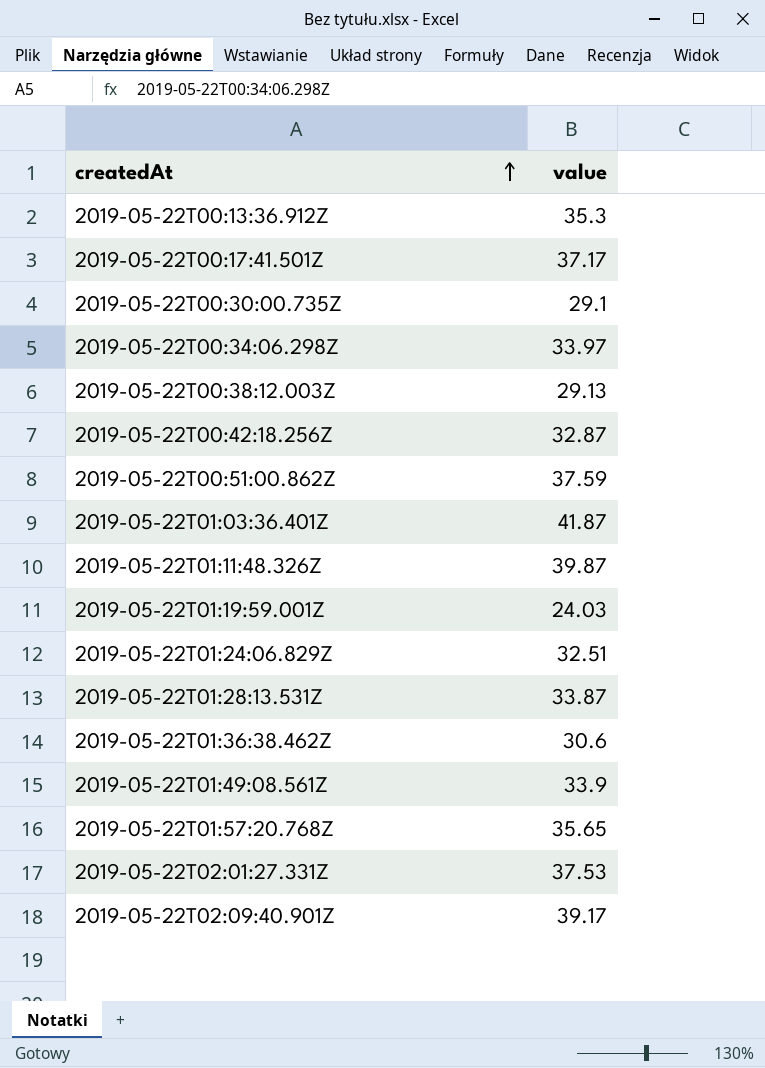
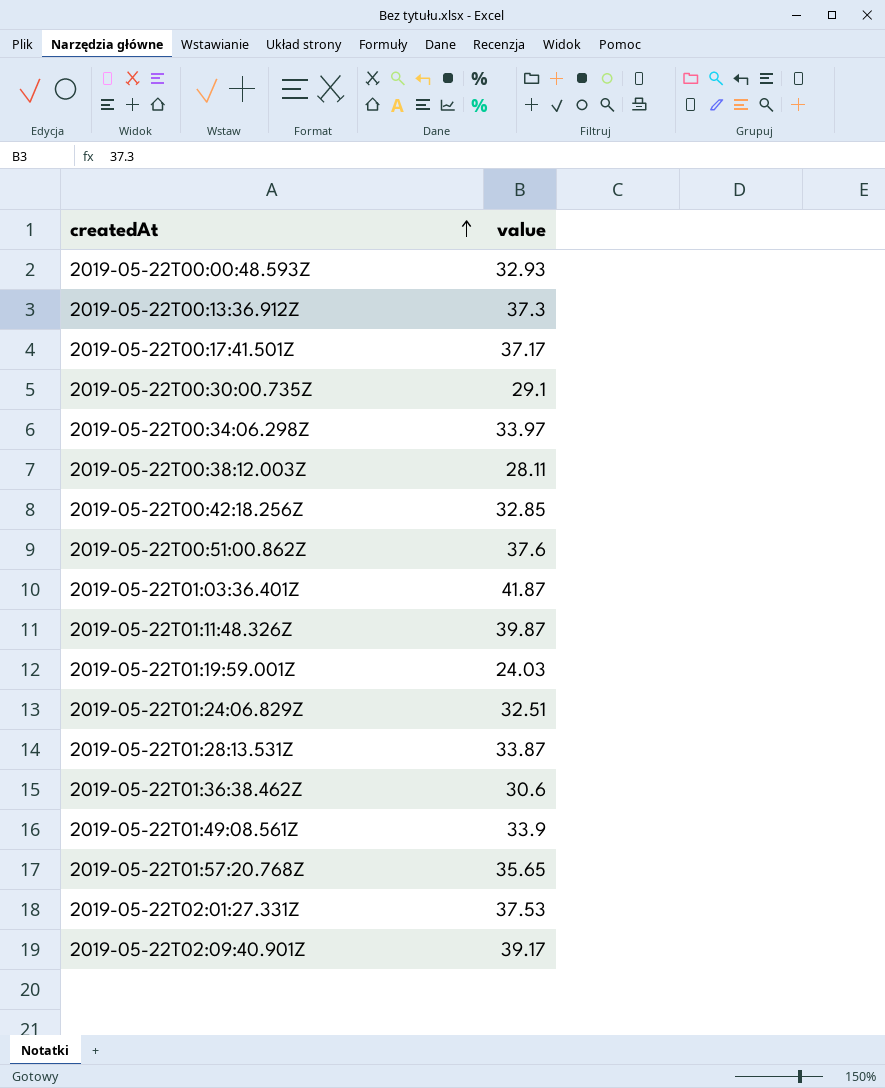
row 2019-05-22T00:00:48.593Z: none -> 32.93
2019-05-22T00:13:36.912Z | value: 35.3 -> 37.3
2019-05-22T00:38:12.003Z | value: 29.13 -> 28.11
2019-05-22T00:42:18.256Z | value: 32.87 -> 32.85
2019-05-22T00:51:00.862Z | value: 37.59 -> 37.6

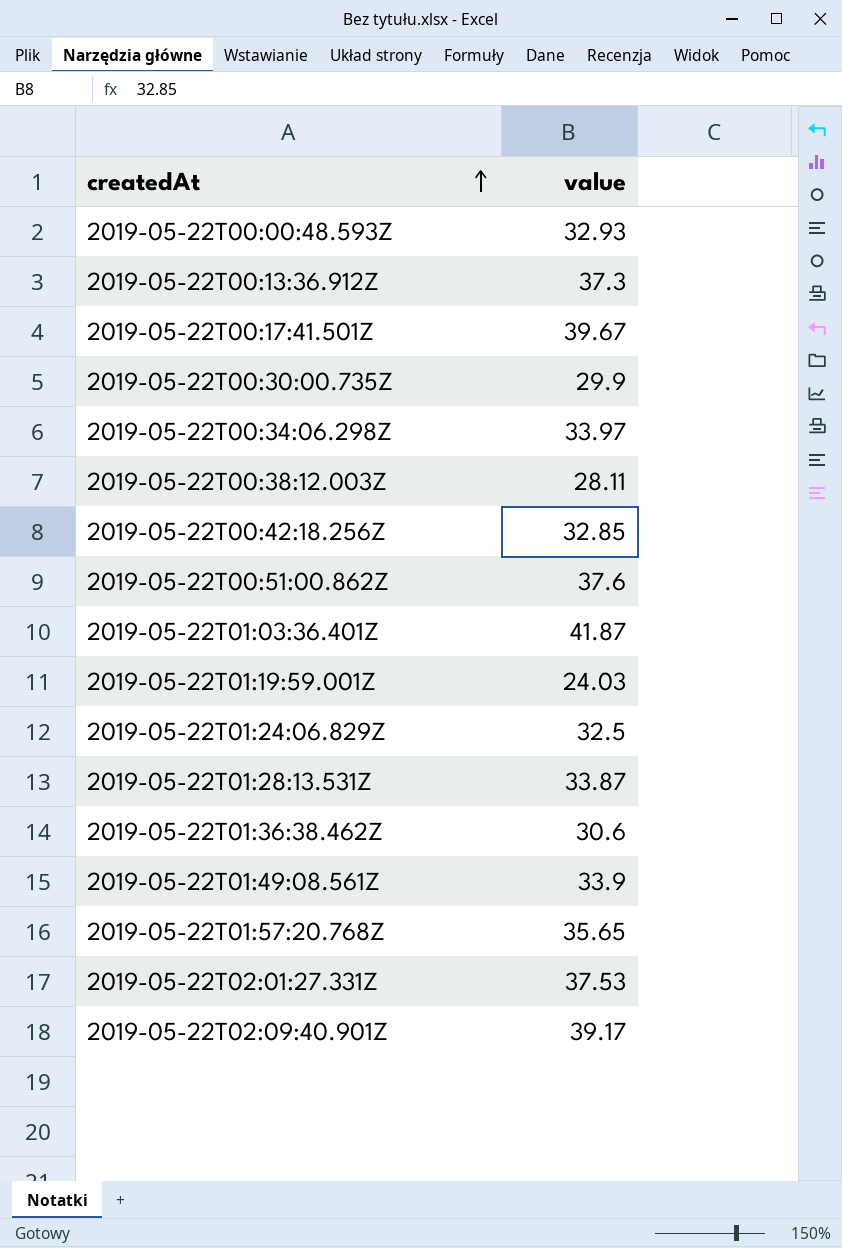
row 2019-05-22T01:11:48.326Z: 39.87 -> none
2019-05-22T00:17:41.501Z | value: 37.17 -> 39.67
2019-05-22T00:30:00.735Z | value: 29.1 -> 29.9
2019-05-22T01:24:06.829Z | value: 32.51 -> 32.5

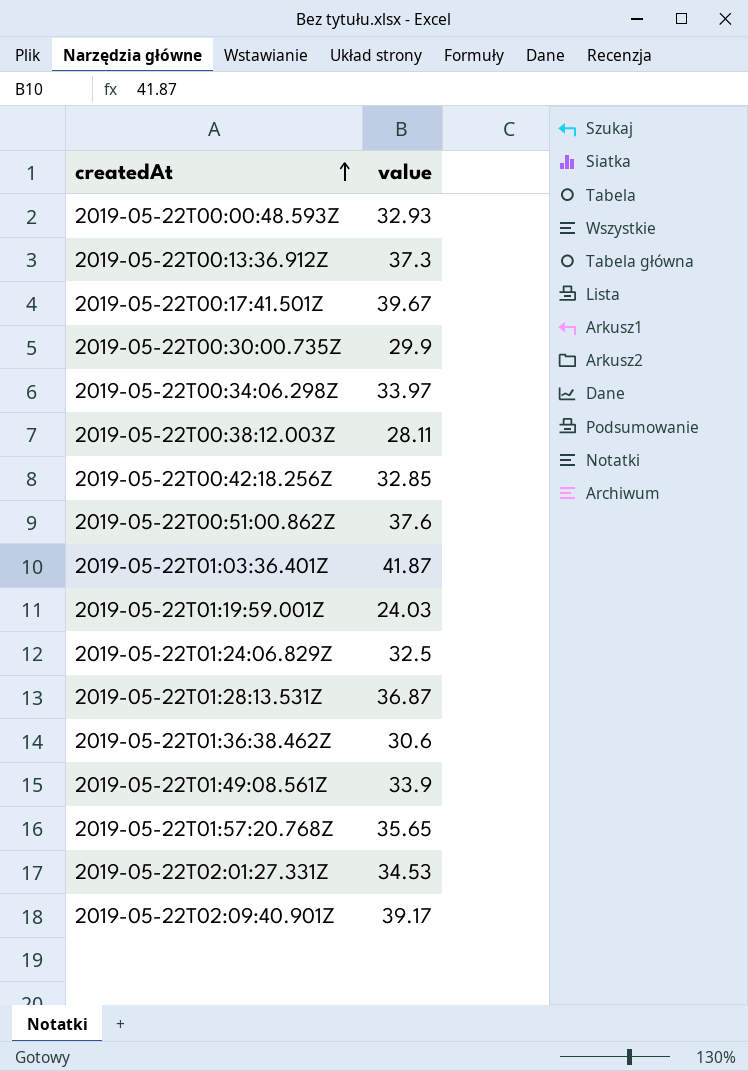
2019-05-22T01:28:13.531Z | value: 33.87 -> 36.87
2019-05-22T02:01:27.331Z | value: 37.53 -> 34.53

